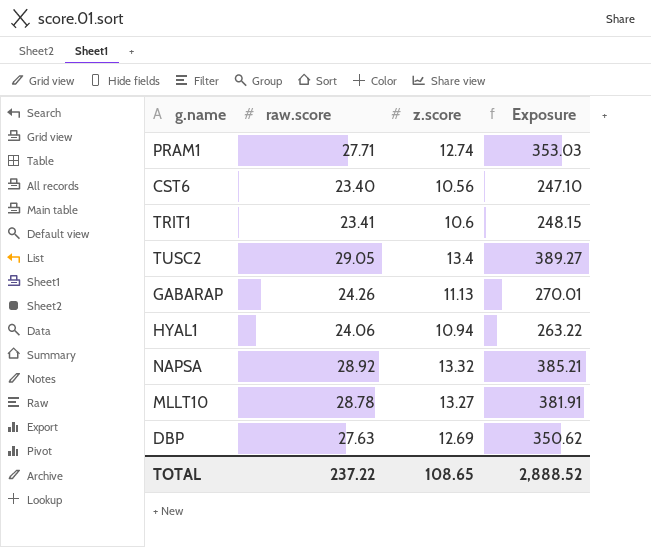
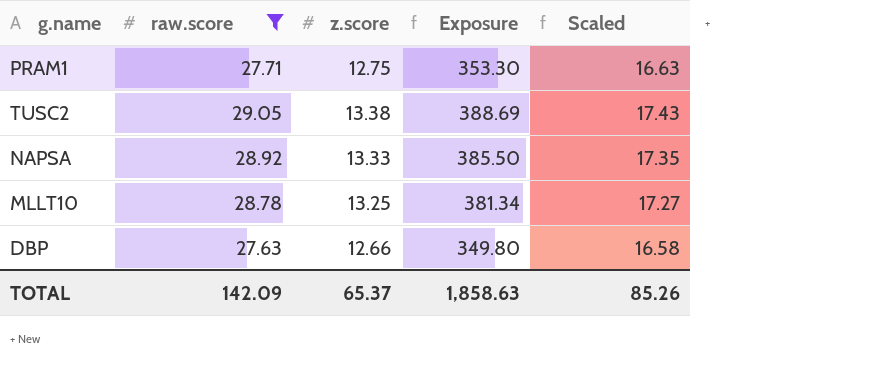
filter: none -> raw.score >= 27.63
column Scaled | formula: none -> [raw.score] * 0.6
PRAM1 | z.score: 12.74 -> 12.75
PRAM1 | Exposure: 353.03 -> 353.30
TUSC2 | z.score: 13.4 -> 13.38
TUSC2 | Exposure: 389.27 -> 388.69
NAPSA | z.score: 13.32 -> 13.33
NAPSA | Exposure: 385.21 -> 385.50
MLLT10 | z.score: 13.27 -> 13.25
MLLT10 | Exposure: 381.91 -> 381.34
DBP | z.score: 12.69 -> 12.66
DBP | Exposure: 350.62 -> 349.80
TOTAL | raw.score: 237.22 -> 142.09
TOTAL | z.score: 108.65 -> 65.37
TOTAL | Exposure: 2,888.52 -> 1,858.63

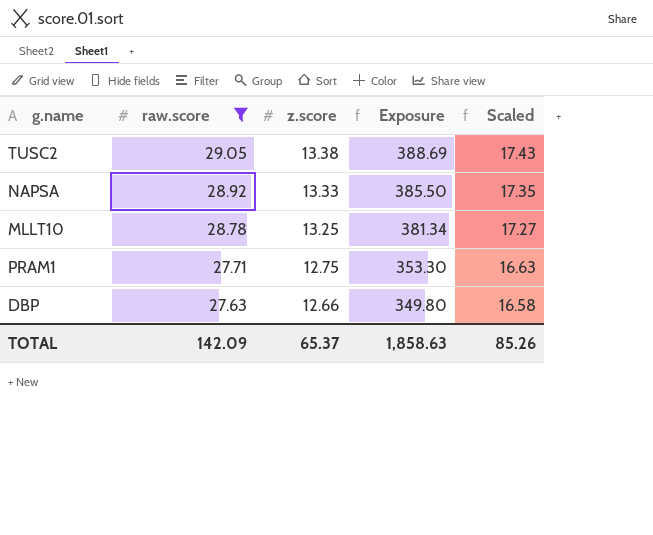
row order: none -> raw.score descending

